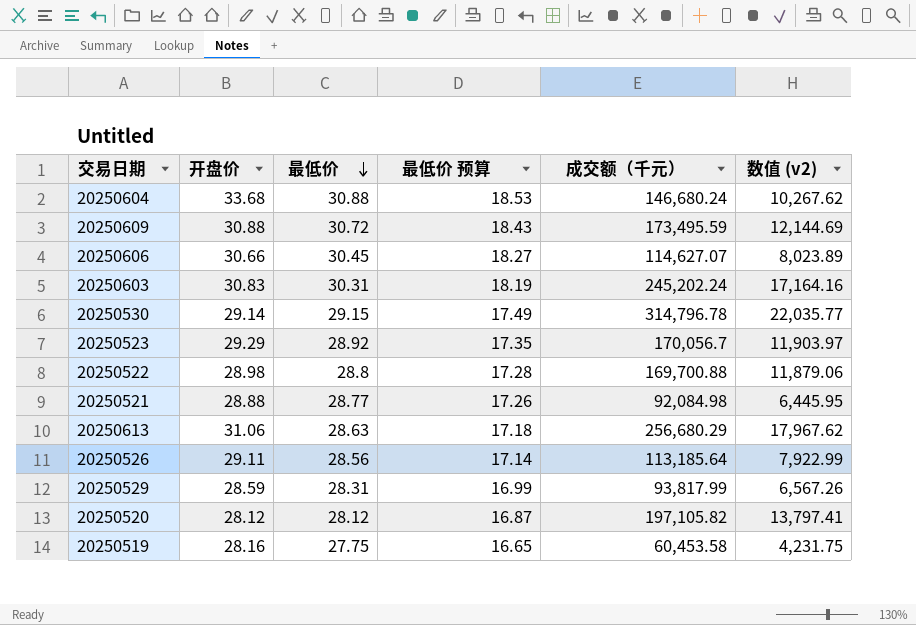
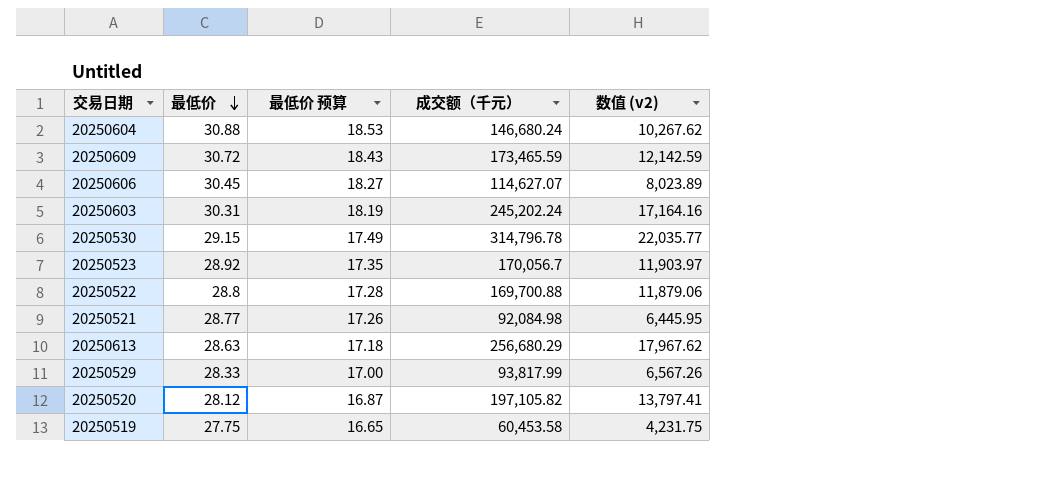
column 开盘价 | position: 2 -> none
row 20250526: 29.11 | 28.56 | 17.14 | 113,185.64 | 7,922.99 -> none
20250609 | 成交额（千元）: 173,495.59 -> 173,465.59
20250609 | 数值 (v2): 12,144.69 -> 12,142.59
20250529 | 最低价: 28.31 -> 28.33
20250529 | 最低价 预算: 16.99 -> 17.00

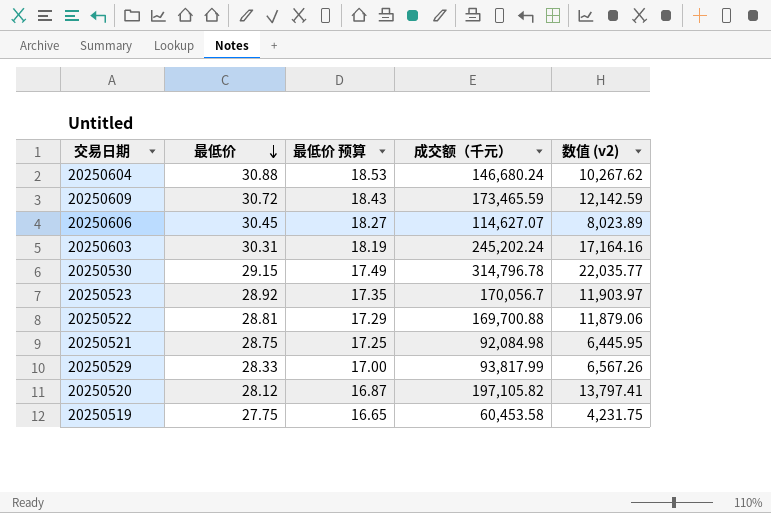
row 20250613: 28.63 | 17.18 | 256,680.29 | 17,967.62 -> none
20250522 | 最低价: 28.8 -> 28.81
20250522 | 最低价 预算: 17.28 -> 17.29
20250521 | 最低价: 28.77 -> 28.75
20250521 | 最低价 预算: 17.26 -> 17.25

